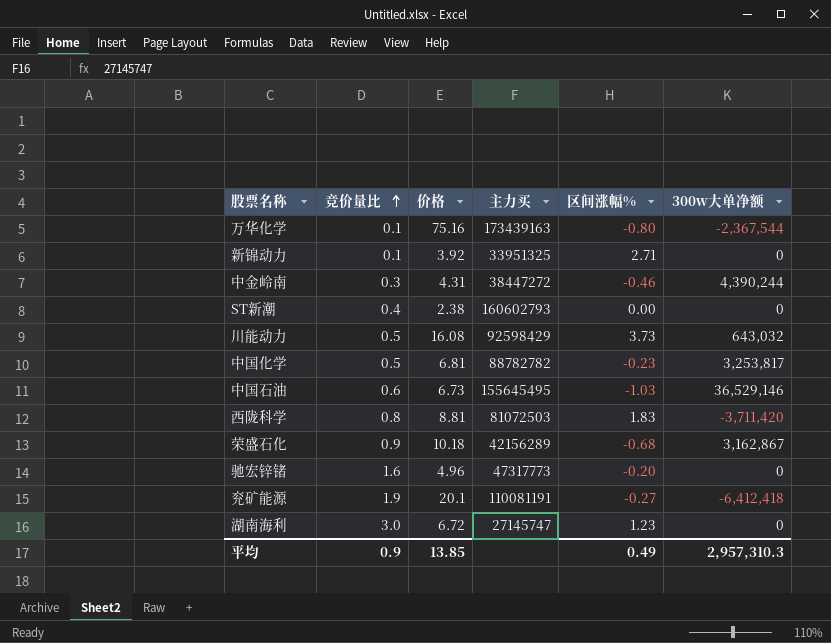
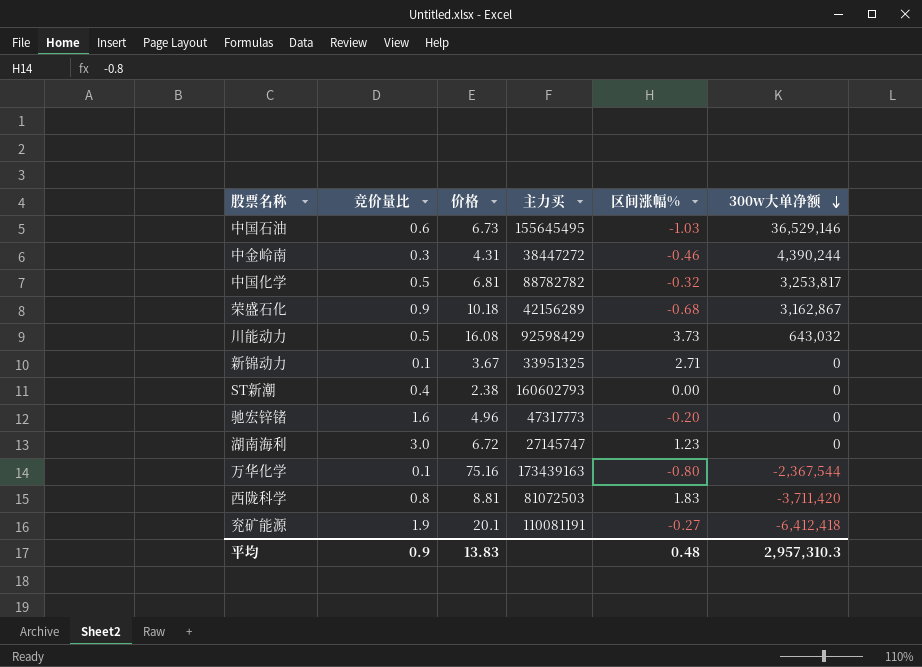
row order: 竞价量比 ascending -> 300w大单净额 descending
中国化学 | 区间涨幅%: -0.23 -> -0.32
新锦动力 | 价格: 3.92 -> 3.67
平均 | 价格: 13.85 -> 13.83
平均 | 区间涨幅%: 0.49 -> 0.48

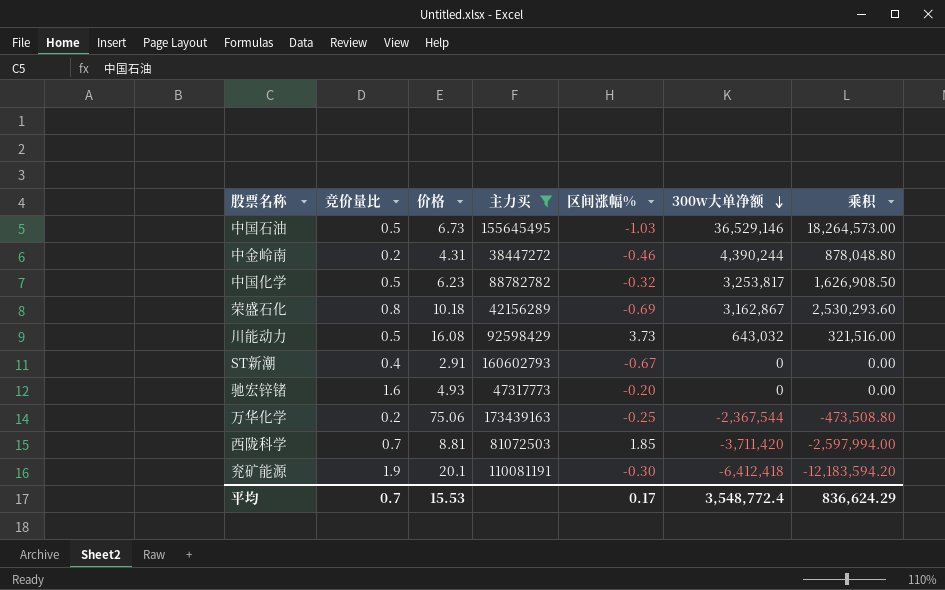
filter: none -> 主力买 >= 38447272
column 乘积 | formula: none -> [竞价量比] * [300w大单净额]
中国石油 | 竞价量比: 0.6 -> 0.5
中金岭南 | 竞价量比: 0.3 -> 0.2
中国化学 | 价格: 6.81 -> 6.23
荣盛石化 | 竞价量比: 0.9 -> 0.8
荣盛石化 | 区间涨幅%: -0.68 -> -0.69
ST新潮 | 价格: 2.38 -> 2.91
ST新潮 | 区间涨幅%: 0.00 -> -0.67
驰宏锌锗 | 价格: 4.96 -> 4.93
万华化学 | 竞价量比: 0.1 -> 0.2
万华化学 | 价格: 75.16 -> 75.06
万华化学 | 区间涨幅%: -0.80 -> -0.25
西陇科学 | 竞价量比: 0.8 -> 0.7
西陇科学 | 区间涨幅%: 1.83 -> 1.85
兖矿能源 | 区间涨幅%: -0.27 -> -0.30
平均 | 竞价量比: 0.9 -> 0.7
平均 | 价格: 13.83 -> 15.53
平均 | 区间涨幅%: 0.48 -> 0.17
平均 | 300w大单净额: 2,957,310.3 -> 3,548,772.4

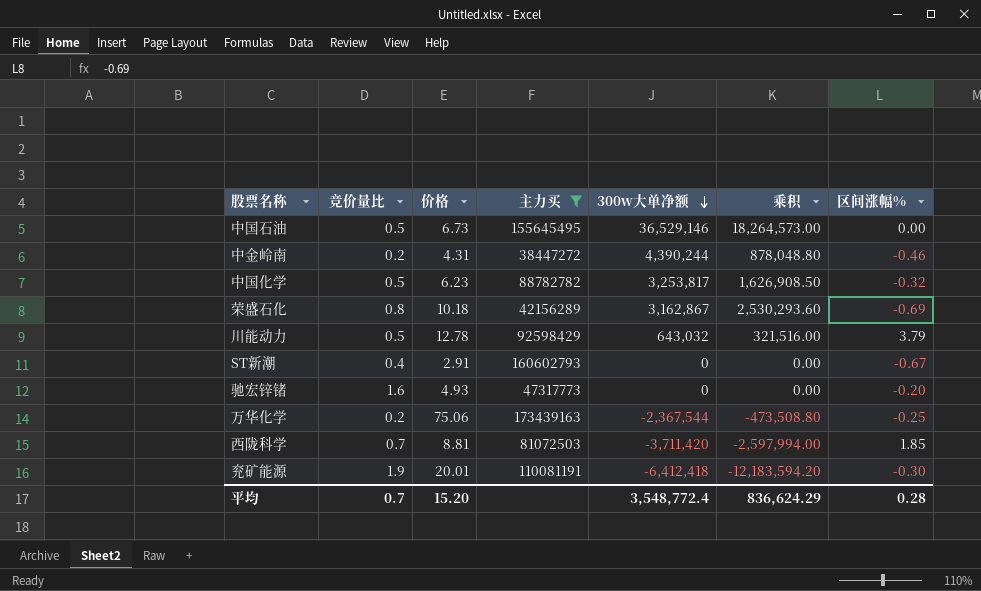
column 区间涨幅% | position: 5 -> 7
中国石油 | 区间涨幅%: -1.03 -> 0.00
川能动力 | 价格: 16.08 -> 12.78
川能动力 | 区间涨幅%: 3.73 -> 3.79
兖矿能源 | 价格: 20.1 -> 20.01
平均 | 价格: 15.53 -> 15.20
平均 | 区间涨幅%: 0.17 -> 0.28

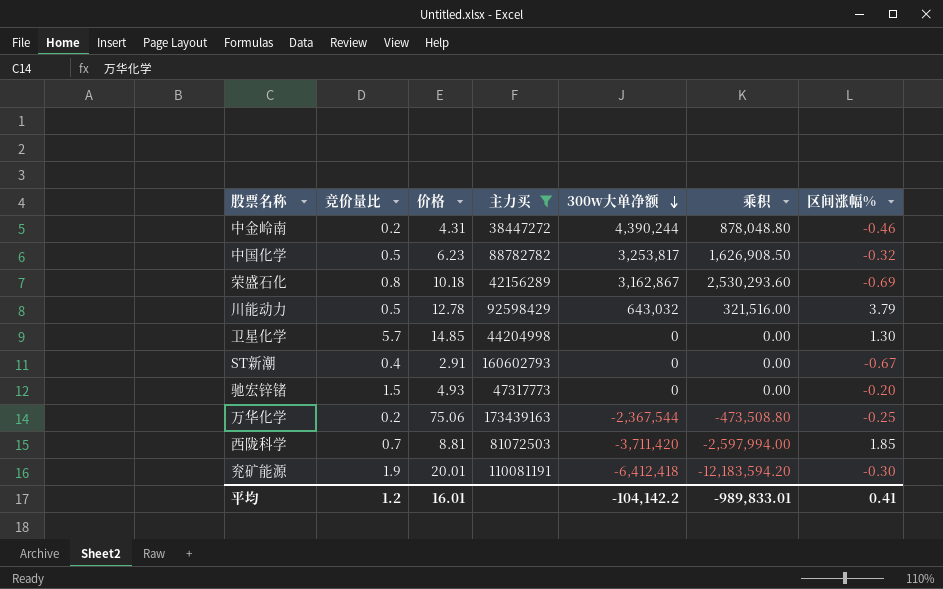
row 中国石油: 0.5 | 6.73 | 155645495 | 36,529,146 | 18,264,573.00 | 0.00 -> none
row 卫星化学: none -> 5.7 | 14.85 | 44204998 | 0 | 0.00 | 1.30
驰宏锌锗 | 竞价量比: 1.6 -> 1.5
平均 | 竞价量比: 0.7 -> 1.2
平均 | 价格: 15.20 -> 16.01
平均 | 300w大单净额: 3,548,772.4 -> -104,142.2
平均 | 乘积: 836,624.29 -> -989,833.01
平均 | 区间涨幅%: 0.28 -> 0.41

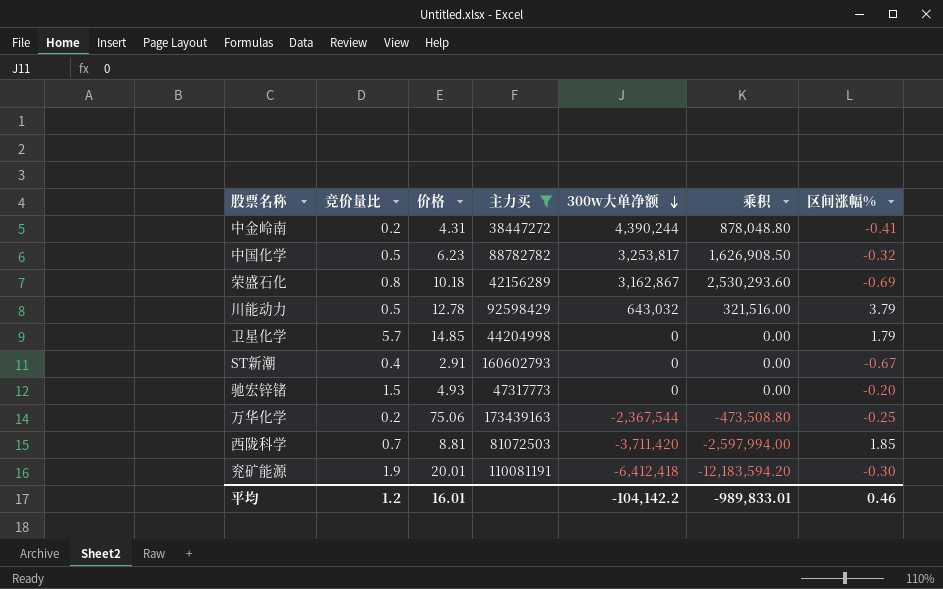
中金岭南 | 区间涨幅%: -0.46 -> -0.41
卫星化学 | 区间涨幅%: 1.30 -> 1.79
平均 | 区间涨幅%: 0.41 -> 0.46

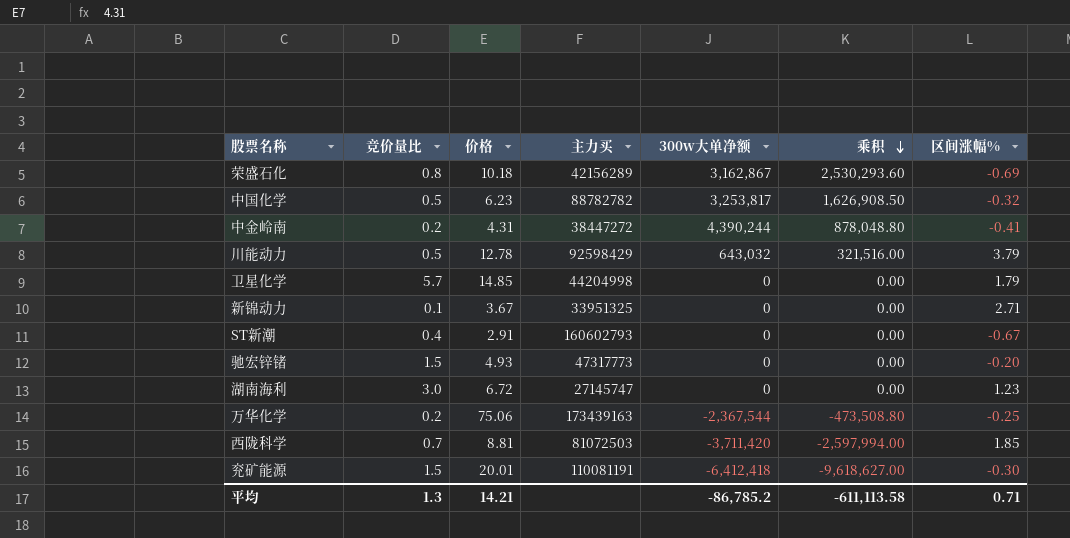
filter: 主力买 >= 38447272 -> none
row order: 300w大单净额 descending -> 乘积 descending
兖矿能源 | 竞价量比: 1.9 -> 1.5
兖矿能源 | 乘积: -12,183,594.20 -> -9,618,627.00
平均 | 竞价量比: 1.2 -> 1.3
平均 | 价格: 16.01 -> 14.21
平均 | 300w大单净额: -104,142.2 -> -86,785.2
平均 | 乘积: -989,833.01 -> -611,113.58
平均 | 区间涨幅%: 0.46 -> 0.71

